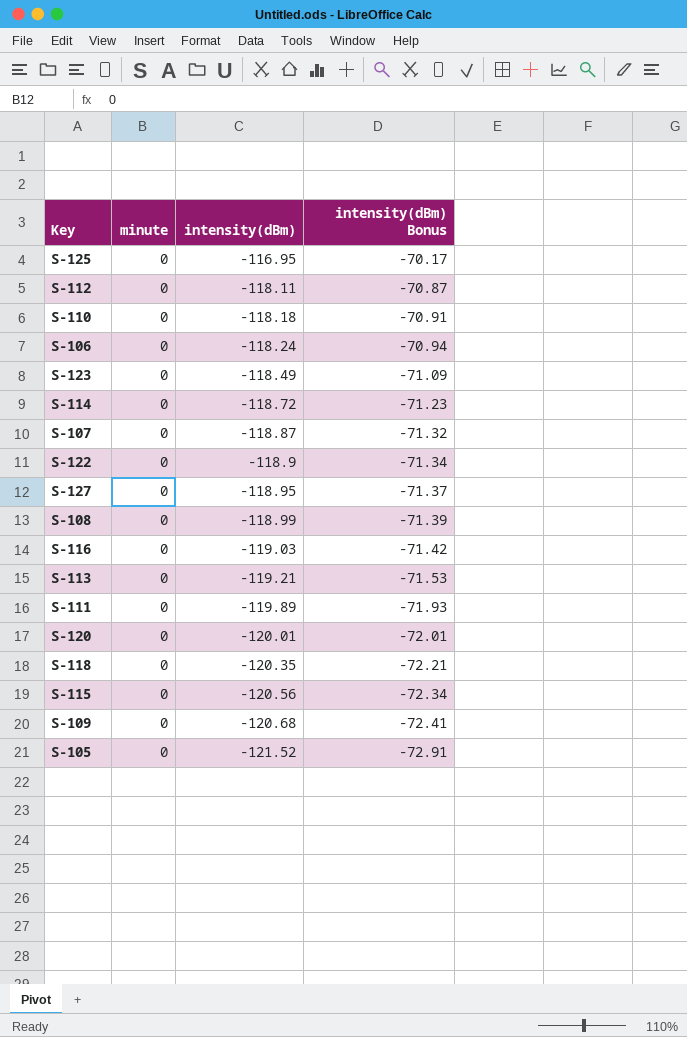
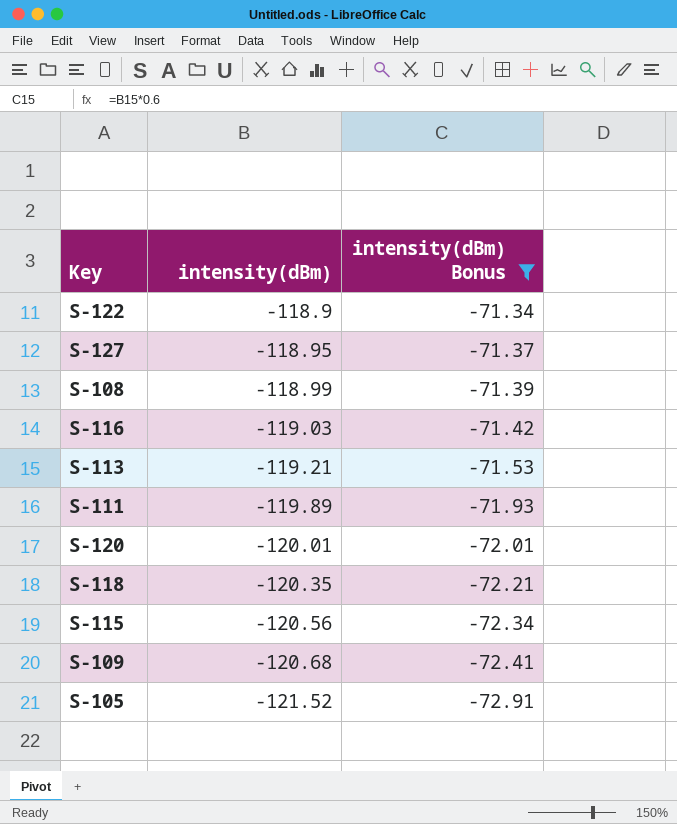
filter: none -> intensity(dBm) Bonus <= -71.34
column minute | position: 2 -> none

